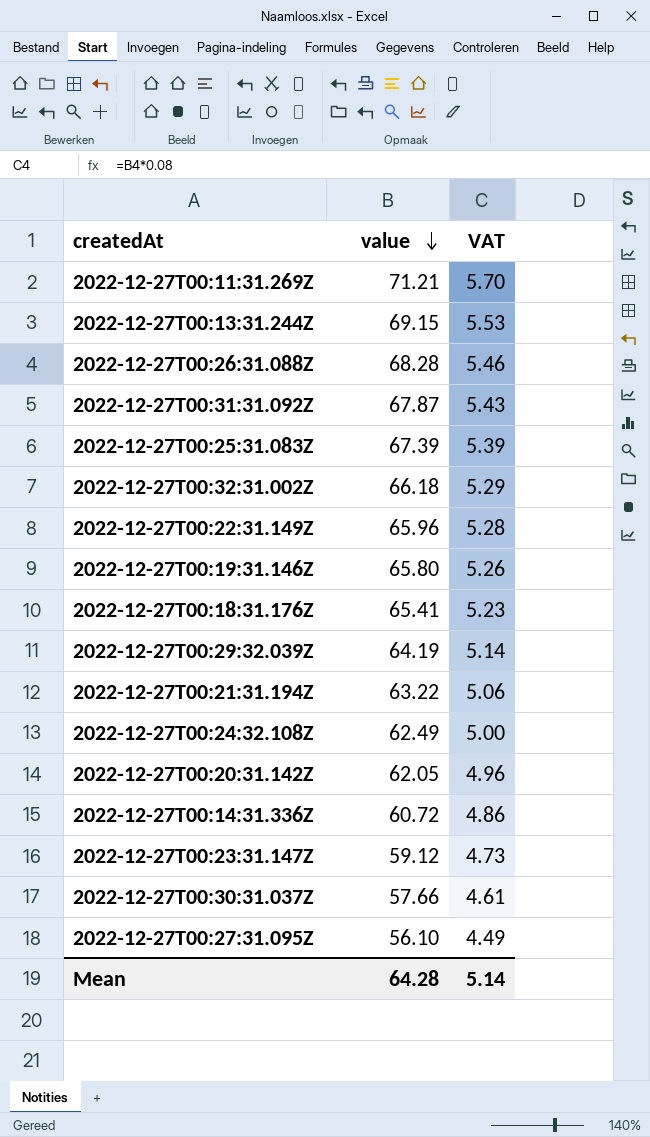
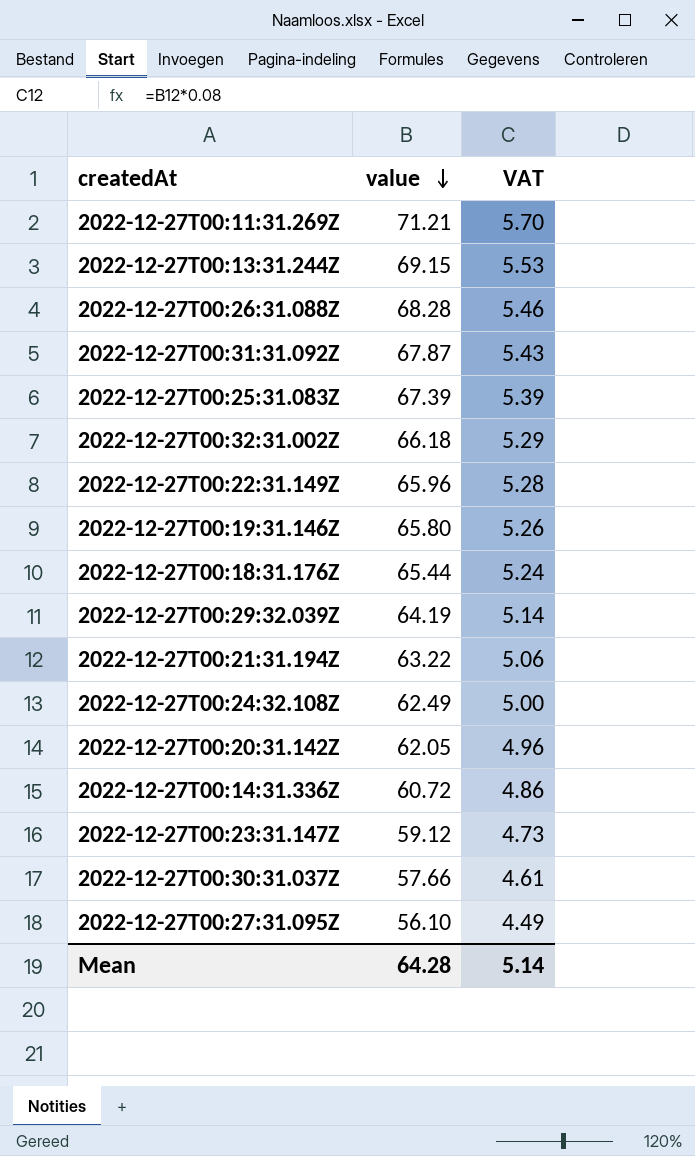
2022-12-27T00:18:31.176Z | value: 65.41 -> 65.44
2022-12-27T00:18:31.176Z | VAT: 5.23 -> 5.24

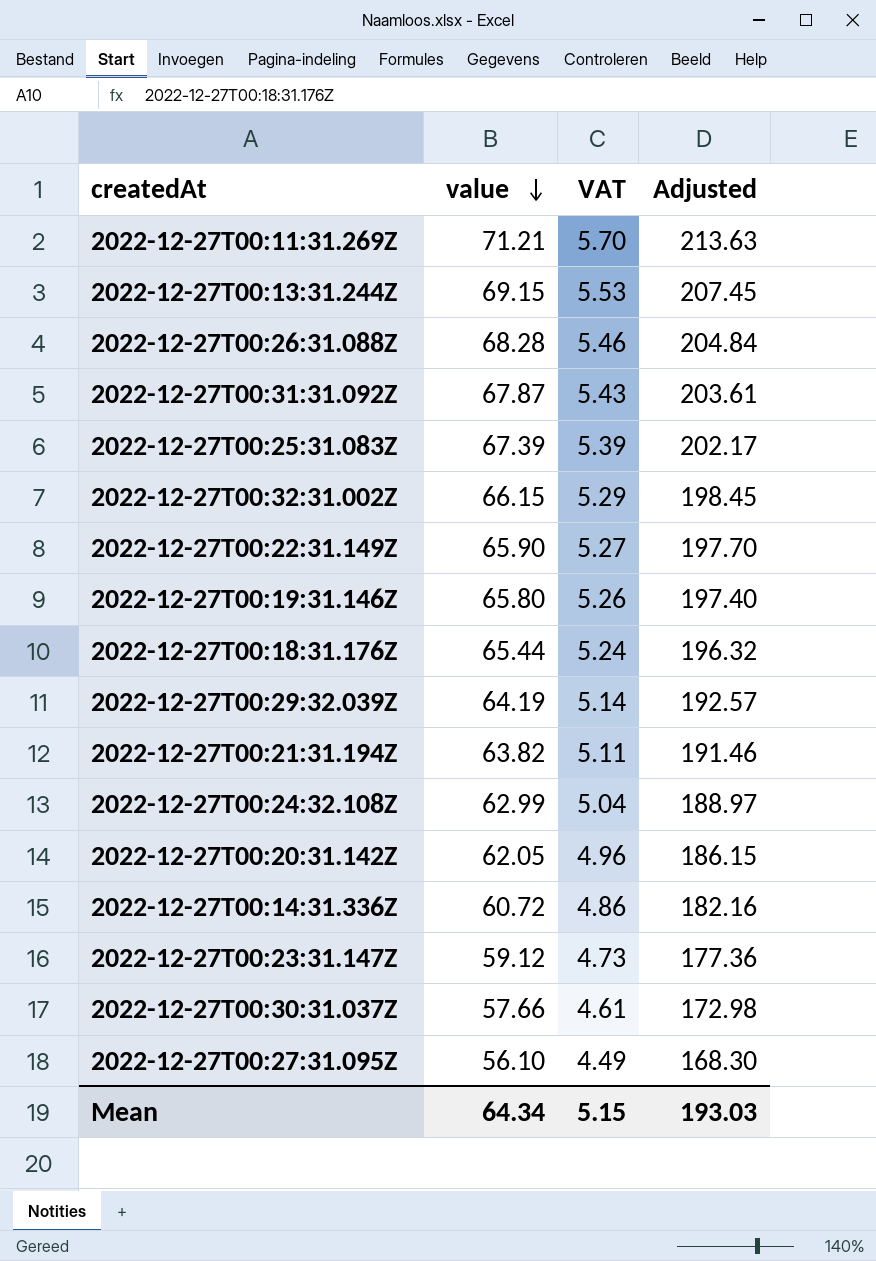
column Adjusted | formula: none -> [value] * 3
2022-12-27T00:32:31.002Z | value: 66.18 -> 66.15
2022-12-27T00:22:31.149Z | value: 65.96 -> 65.90
2022-12-27T00:22:31.149Z | VAT: 5.28 -> 5.27
2022-12-27T00:21:31.194Z | value: 63.22 -> 63.82
2022-12-27T00:21:31.194Z | VAT: 5.06 -> 5.11
2022-12-27T00:24:32.108Z | value: 62.49 -> 62.99
2022-12-27T00:24:32.108Z | VAT: 5.00 -> 5.04
Mean | value: 64.28 -> 64.34
Mean | VAT: 5.14 -> 5.15

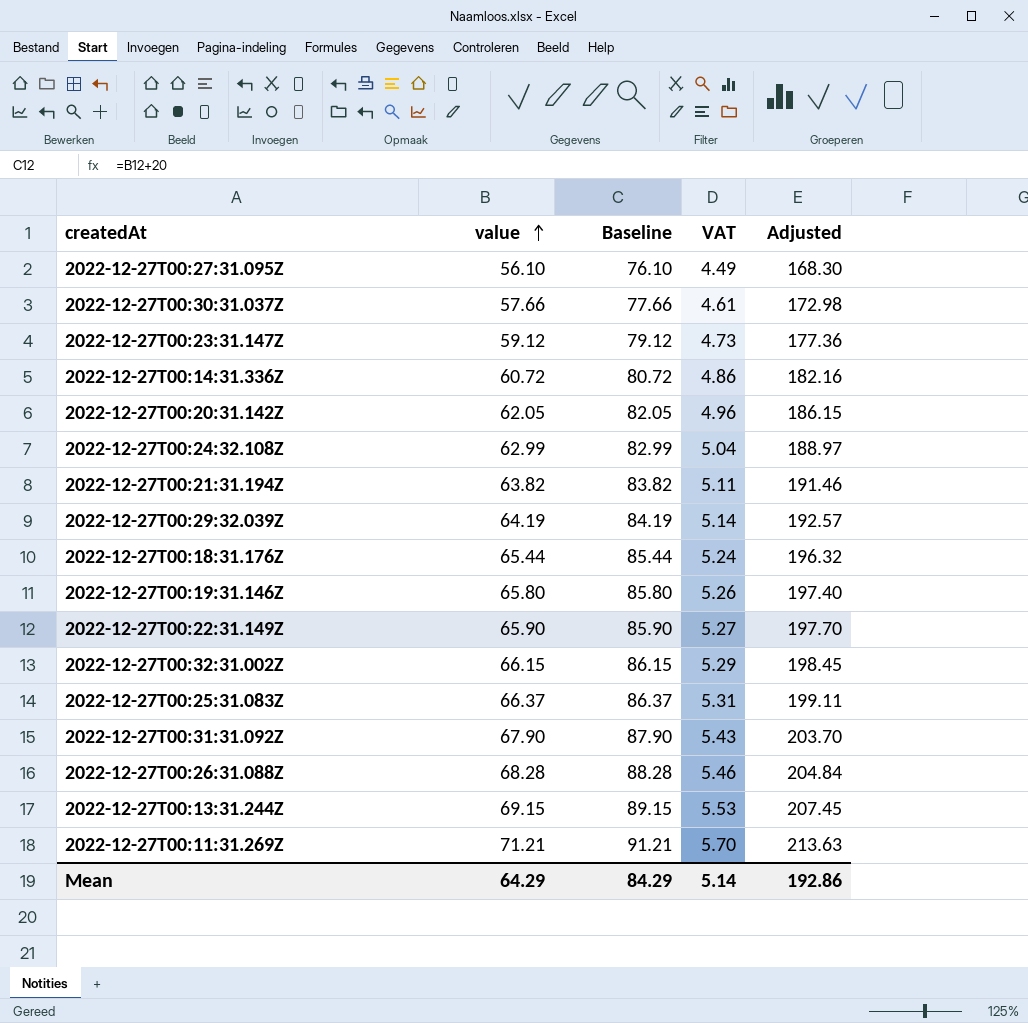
row order: value descending -> value ascending
column Baseline | formula: none -> [value] + 20
2022-12-27T00:25:31.083Z | value: 67.39 -> 66.37
2022-12-27T00:25:31.083Z | VAT: 5.39 -> 5.31
2022-12-27T00:25:31.083Z | Adjusted: 202.17 -> 199.11
2022-12-27T00:31:31.092Z | value: 67.87 -> 67.90
2022-12-27T00:31:31.092Z | Adjusted: 203.61 -> 203.70
Mean | value: 64.34 -> 64.29
Mean | VAT: 5.15 -> 5.14
Mean | Adjusted: 193.03 -> 192.86

